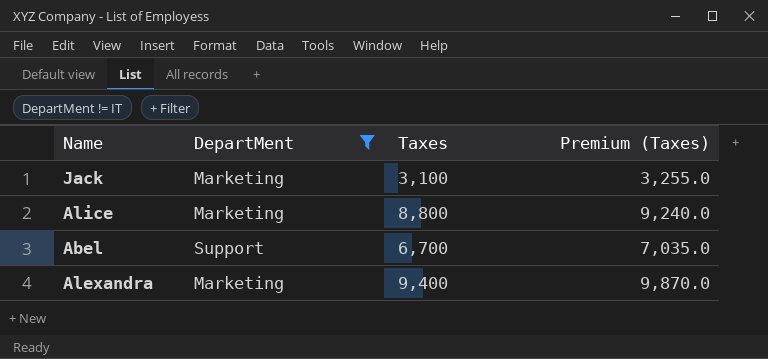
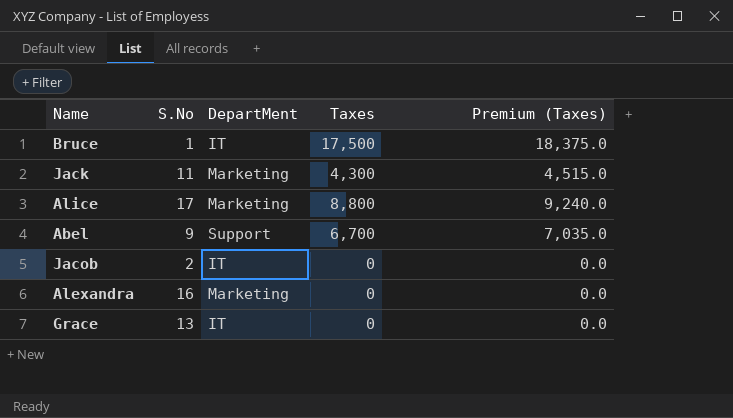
filter: DepartMent != IT -> none
column S.No | position: none -> 2
Jack | Taxes: 3,100 -> 4,300
Jack | Premium (Taxes): 3,255.0 -> 4,515.0
Alexandra | Taxes: 9,400 -> 0
Alexandra | Premium (Taxes): 9,870.0 -> 0.0

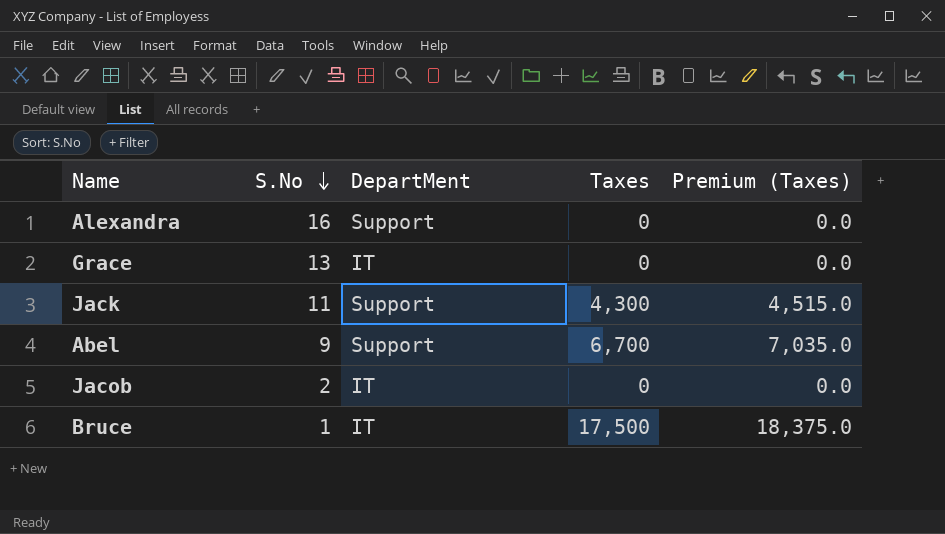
row order: none -> S.No descending
row Alice: 17 | Marketing | 8,800 | 9,240.0 -> none
Alexandra | DepartMent: Marketing -> Support
Jack | DepartMent: Marketing -> Support

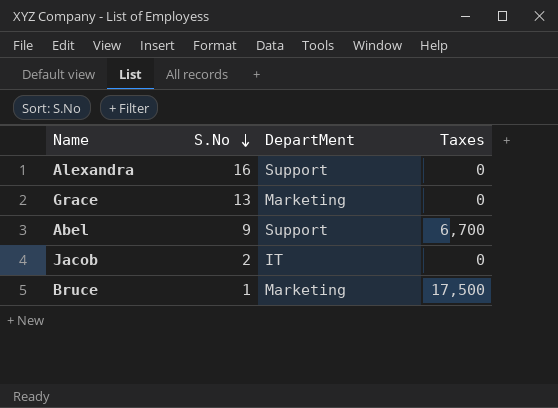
column Premium (Taxes) | formula: [Taxes] * 1.05 -> none
row Jack: 11 | Support | 4,300 | 4,515.0 -> none
Grace | DepartMent: IT -> Marketing
Bruce | DepartMent: IT -> Marketing

